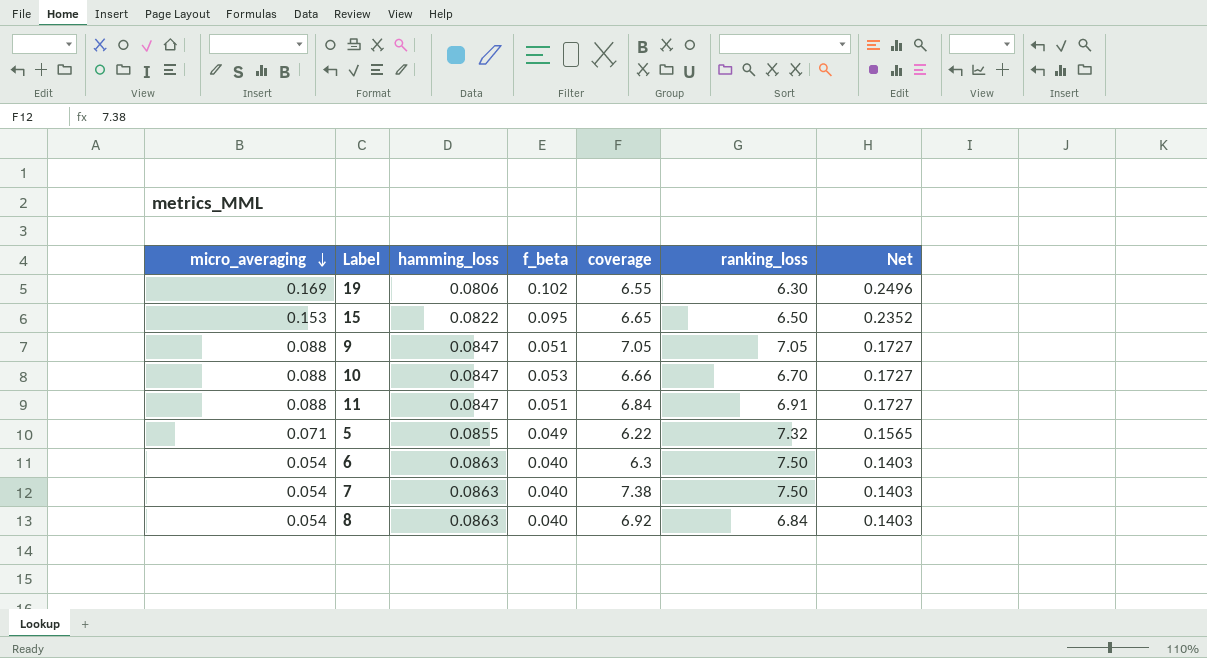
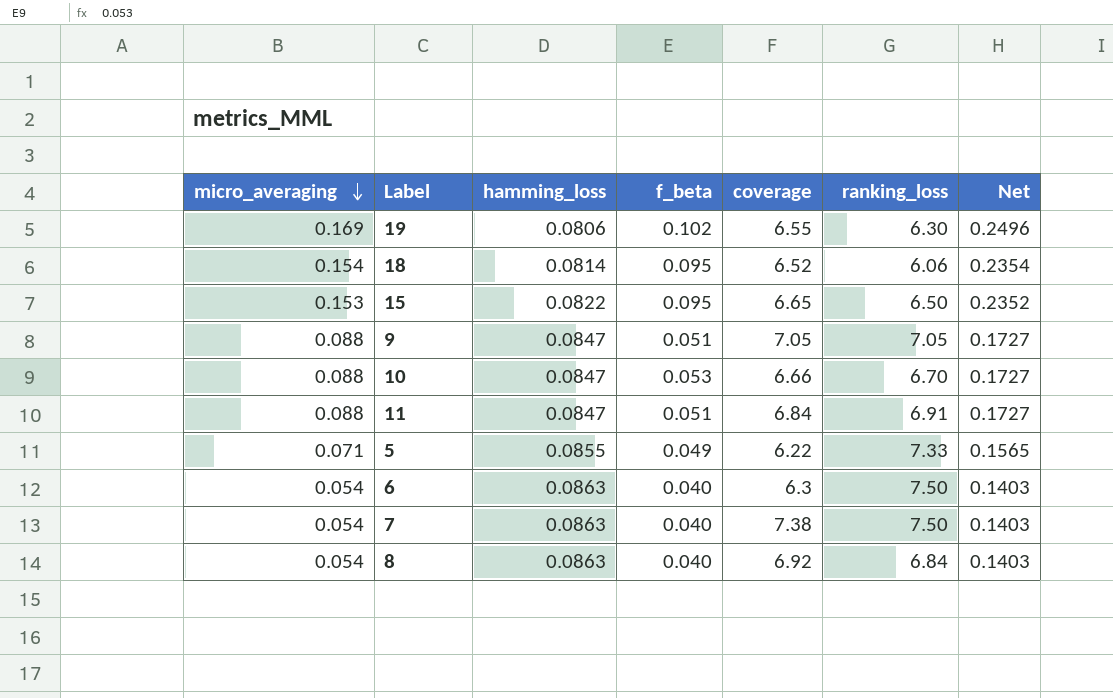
row 18: none -> 0.154 | 0.0814 | 0.095 | 6.52 | 6.06 | 0.2354
5 | ranking_loss: 7.32 -> 7.33

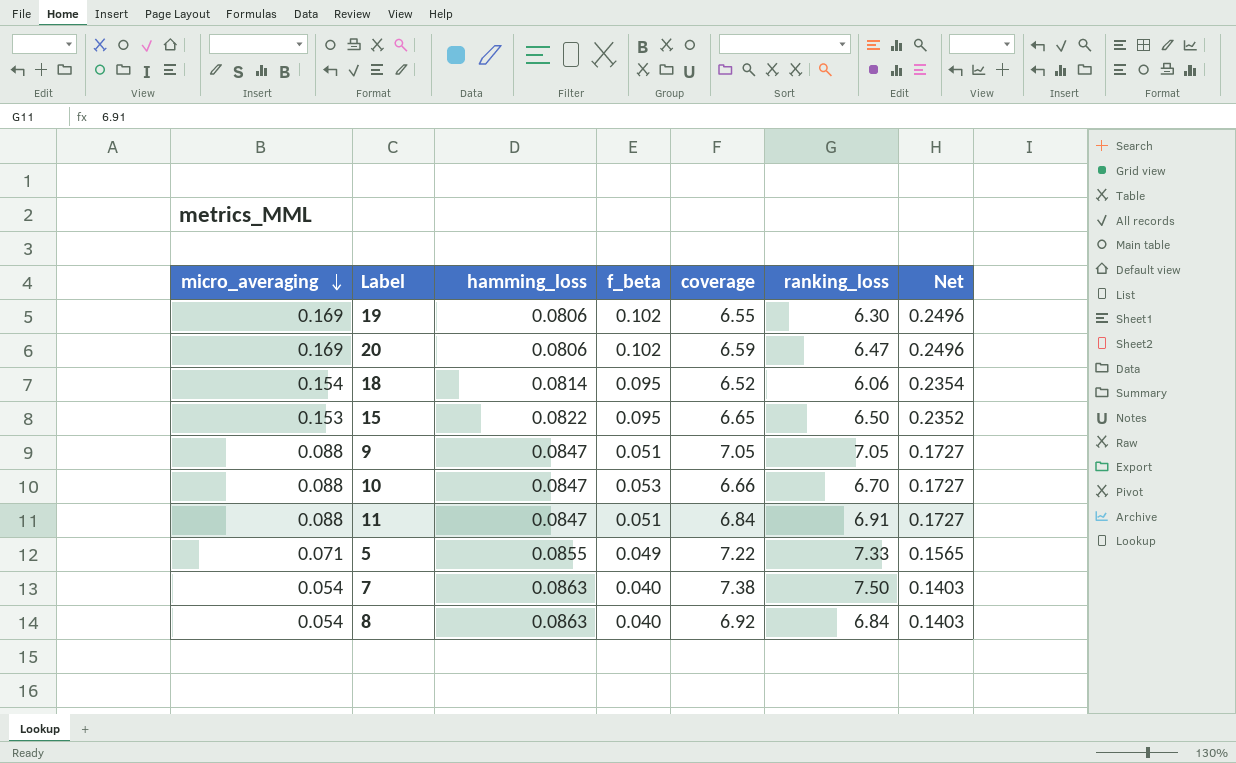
row 6: 0.054 | 0.0863 | 0.040 | 6.3 | 7.50 | 0.1403 -> none
row 20: none -> 0.169 | 0.0806 | 0.102 | 6.59 | 6.47 | 0.2496
5 | coverage: 6.22 -> 7.22

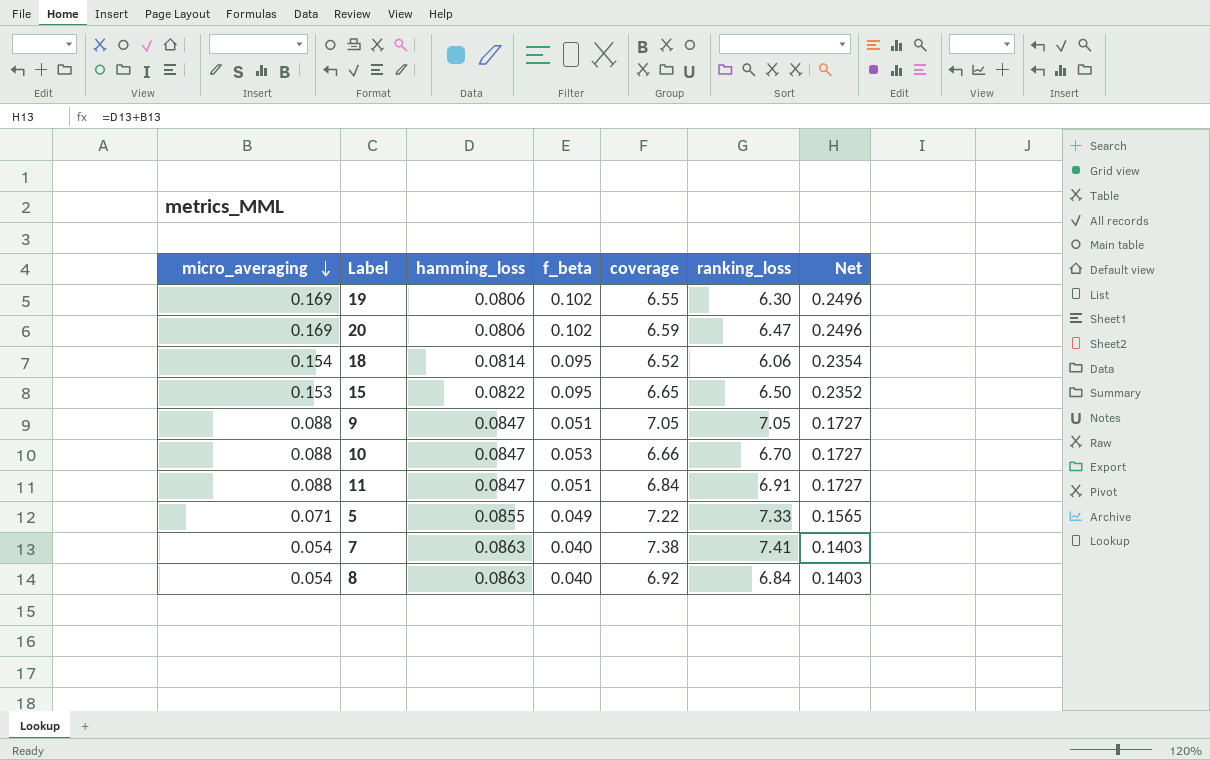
7 | ranking_loss: 7.50 -> 7.41

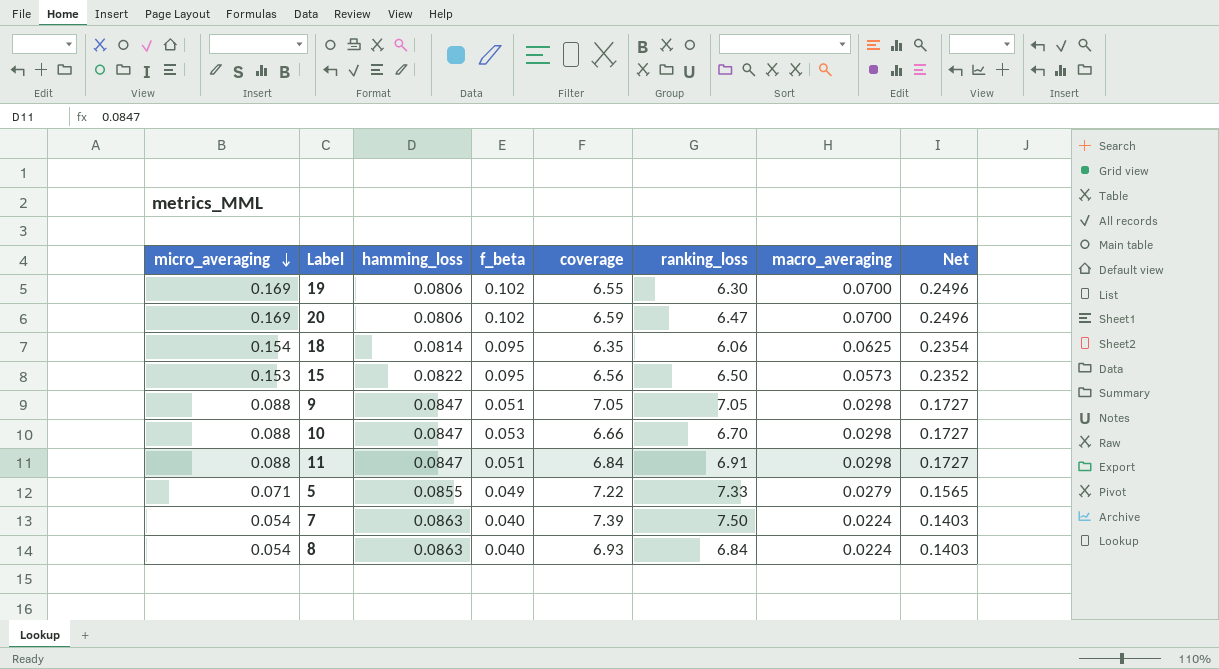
column macro_averaging | position: none -> 7
18 | coverage: 6.52 -> 6.35
15 | coverage: 6.65 -> 6.56
7 | coverage: 7.38 -> 7.39
7 | ranking_loss: 7.41 -> 7.50
8 | coverage: 6.92 -> 6.93

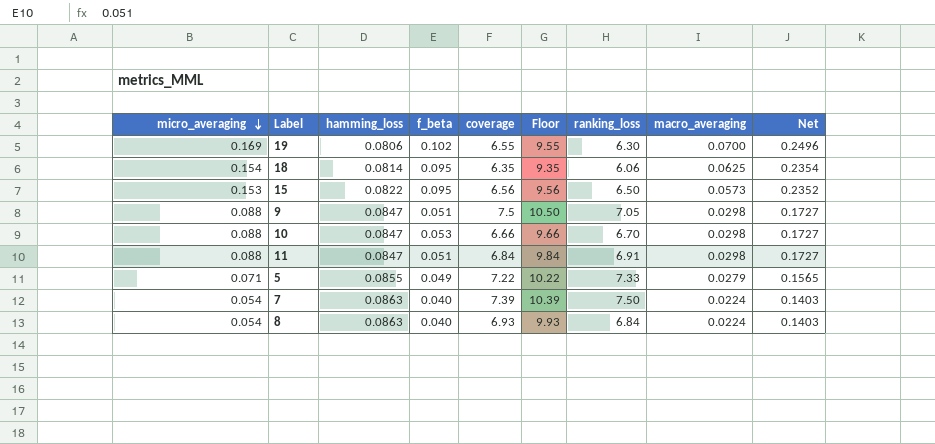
column Floor | formula: none -> [coverage] + 3
row 20: 0.169 | 0.0806 | 0.102 | 6.59 | 6.47 | 0.0700 | 0.2496 -> none
9 | coverage: 7.05 -> 7.5

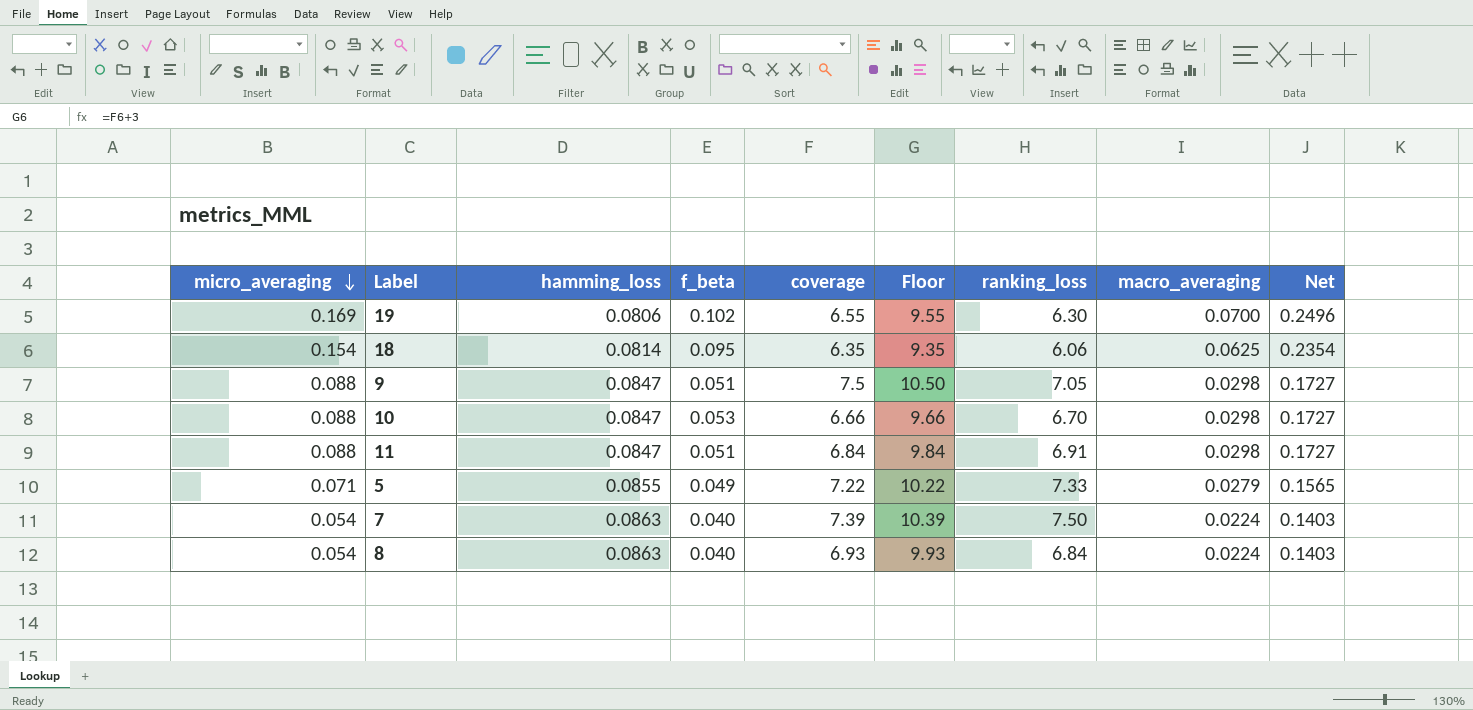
row 15: 0.153 | 0.0822 | 0.095 | 6.56 | 9.56 | 6.50 | 0.0573 | 0.2352 -> none

